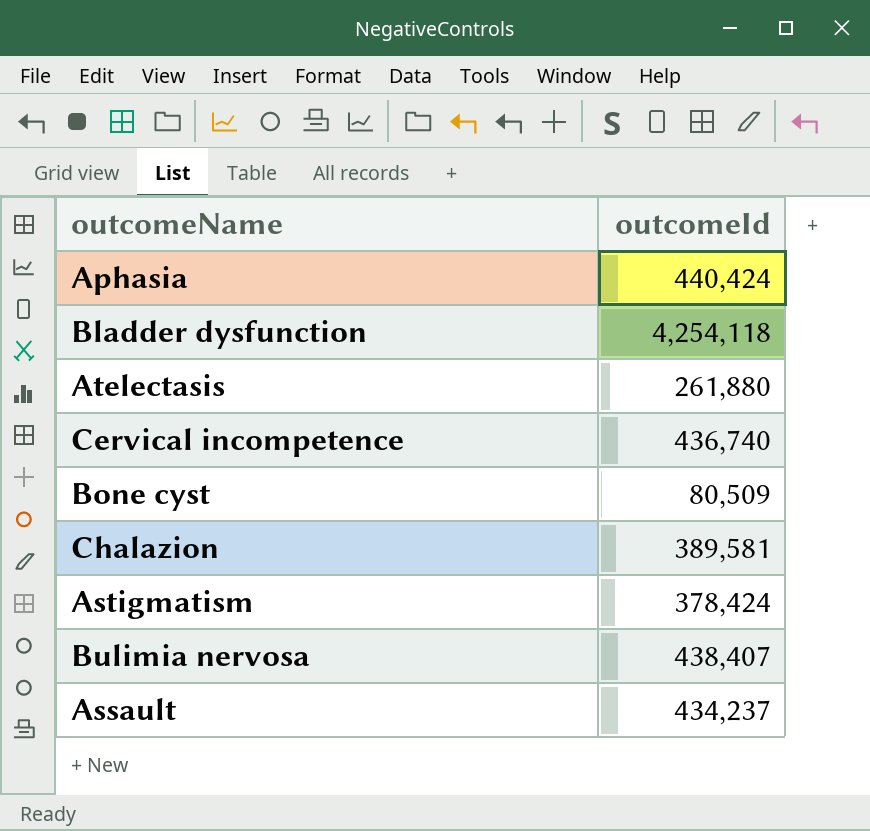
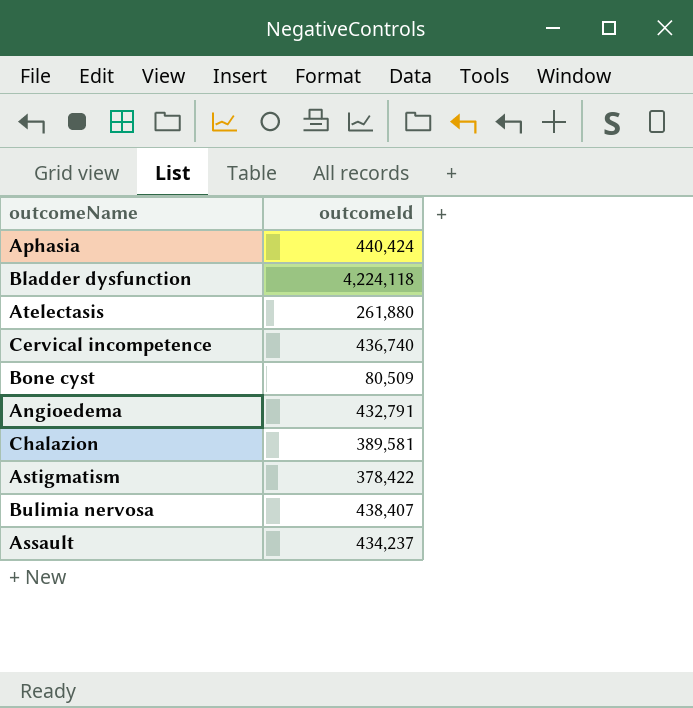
Bladder dysfunction | outcomeId: 4,254,118 -> 4,224,118
row Angioedema: none -> 432,791
Astigmatism | outcomeId: 378,424 -> 378,422

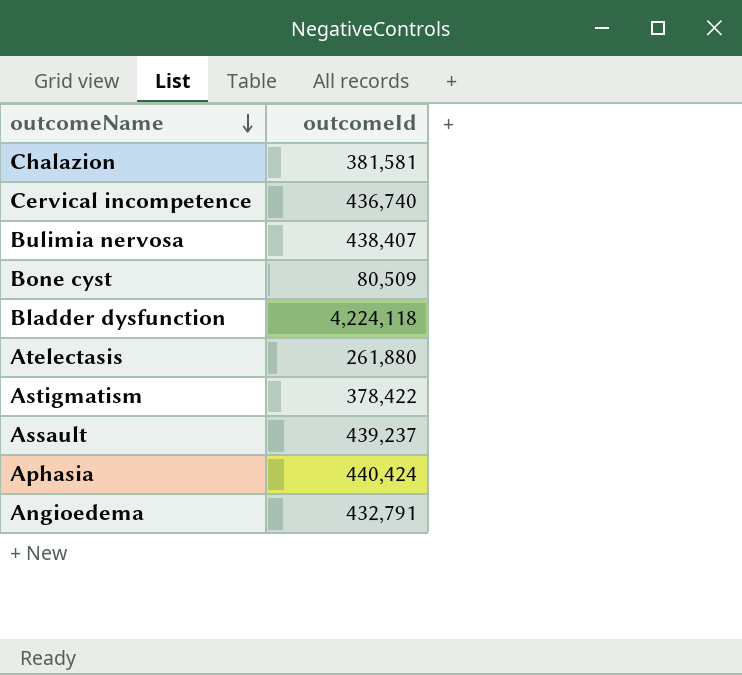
row order: none -> outcomeName descending
Chalazion | outcomeId: 389,581 -> 381,581
Assault | outcomeId: 434,237 -> 439,237

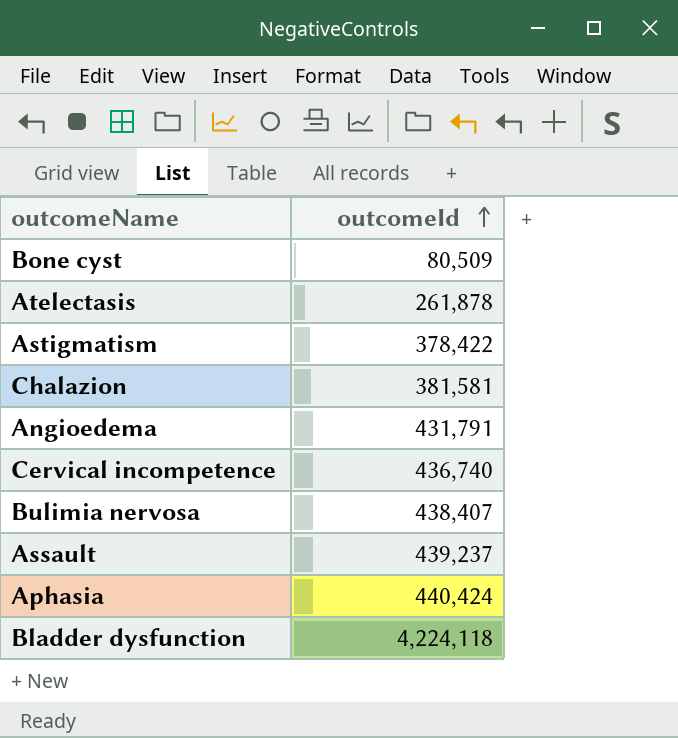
row order: outcomeName descending -> outcomeId ascending
Atelectasis | outcomeId: 261,880 -> 261,878
Angioedema | outcomeId: 432,791 -> 431,791

